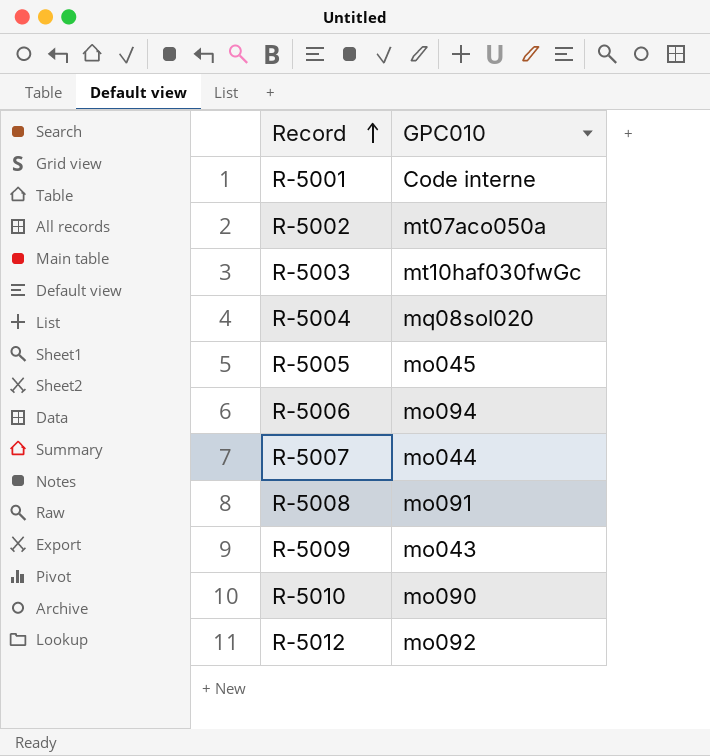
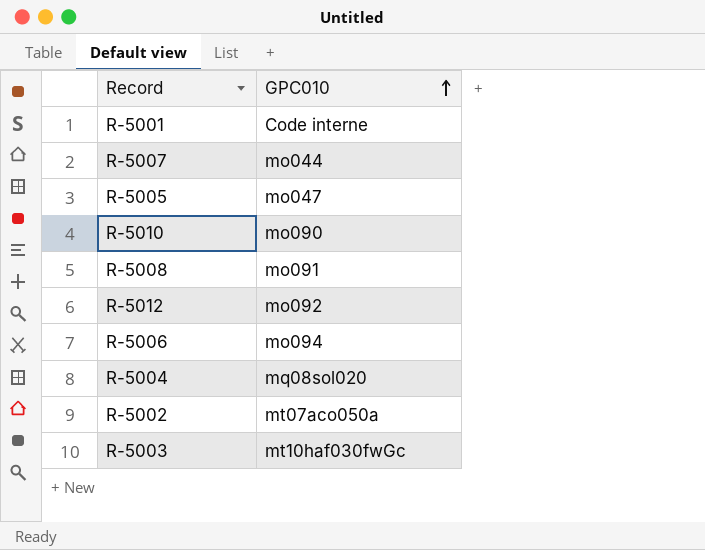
row order: Record ascending -> GPC010 ascending
row R-5009: mo043 -> none
R-5005 | GPC010: mo045 -> mo047

